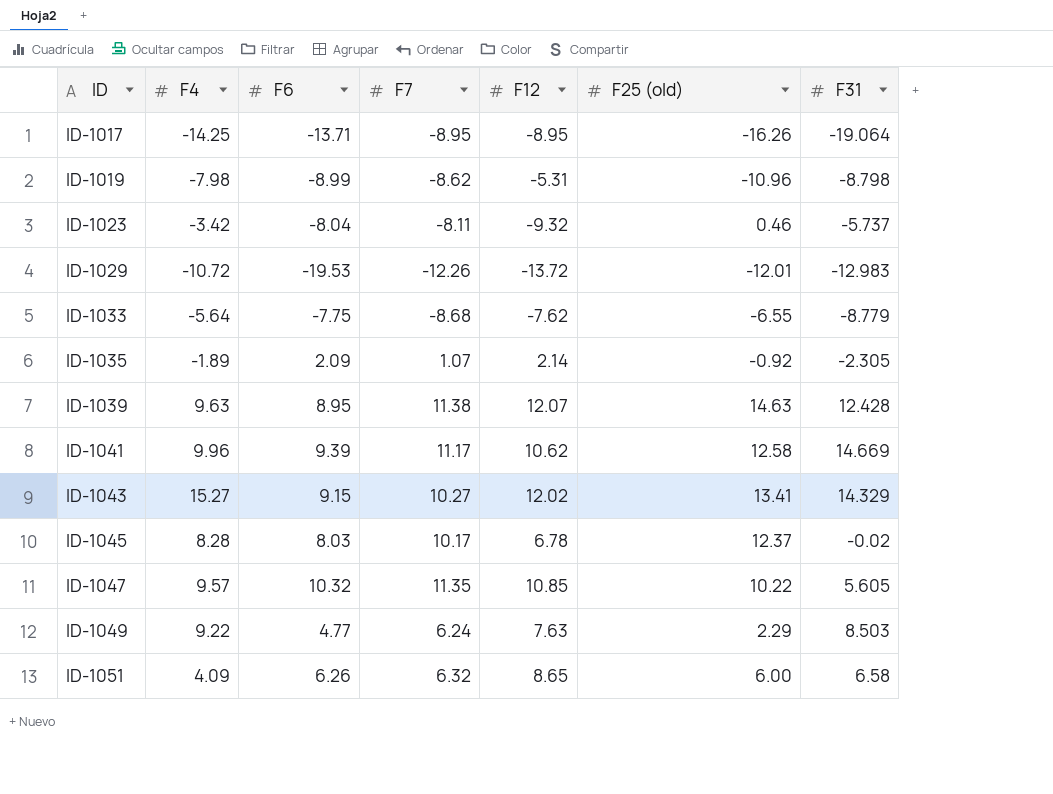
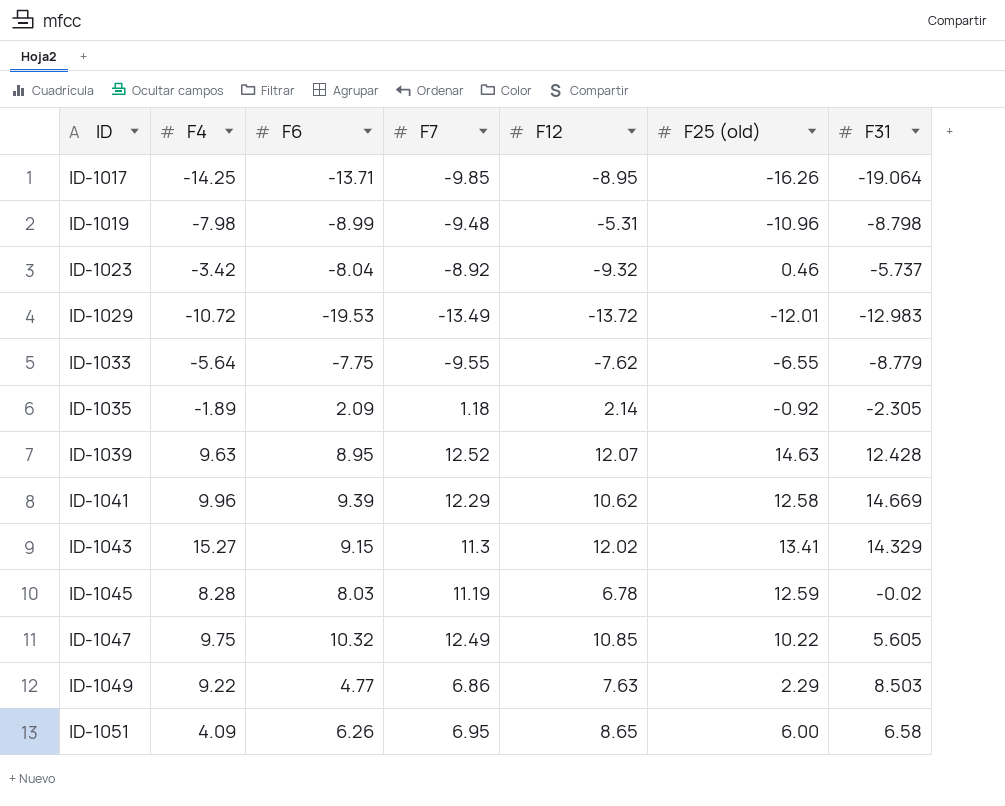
ID-1017 | F7: -8.95 -> -9.85
ID-1019 | F7: -8.62 -> -9.48
ID-1023 | F7: -8.11 -> -8.92
ID-1029 | F7: -12.26 -> -13.49
ID-1033 | F7: -8.68 -> -9.55
ID-1035 | F7: 1.07 -> 1.18
ID-1039 | F7: 11.38 -> 12.52
ID-1041 | F7: 11.17 -> 12.29
ID-1043 | F7: 10.27 -> 11.3
ID-1045 | F7: 10.17 -> 11.19
ID-1045 | F25 (old): 12.37 -> 12.59
ID-1047 | F4: 9.57 -> 9.75
ID-1047 | F7: 11.35 -> 12.49
ID-1049 | F7: 6.24 -> 6.86
ID-1051 | F7: 6.32 -> 6.95

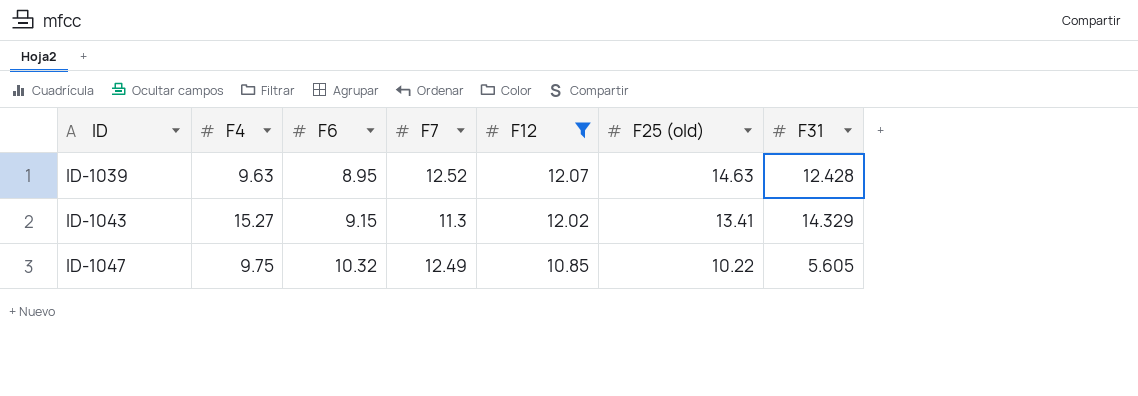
filter: none -> F12 >= 10.85

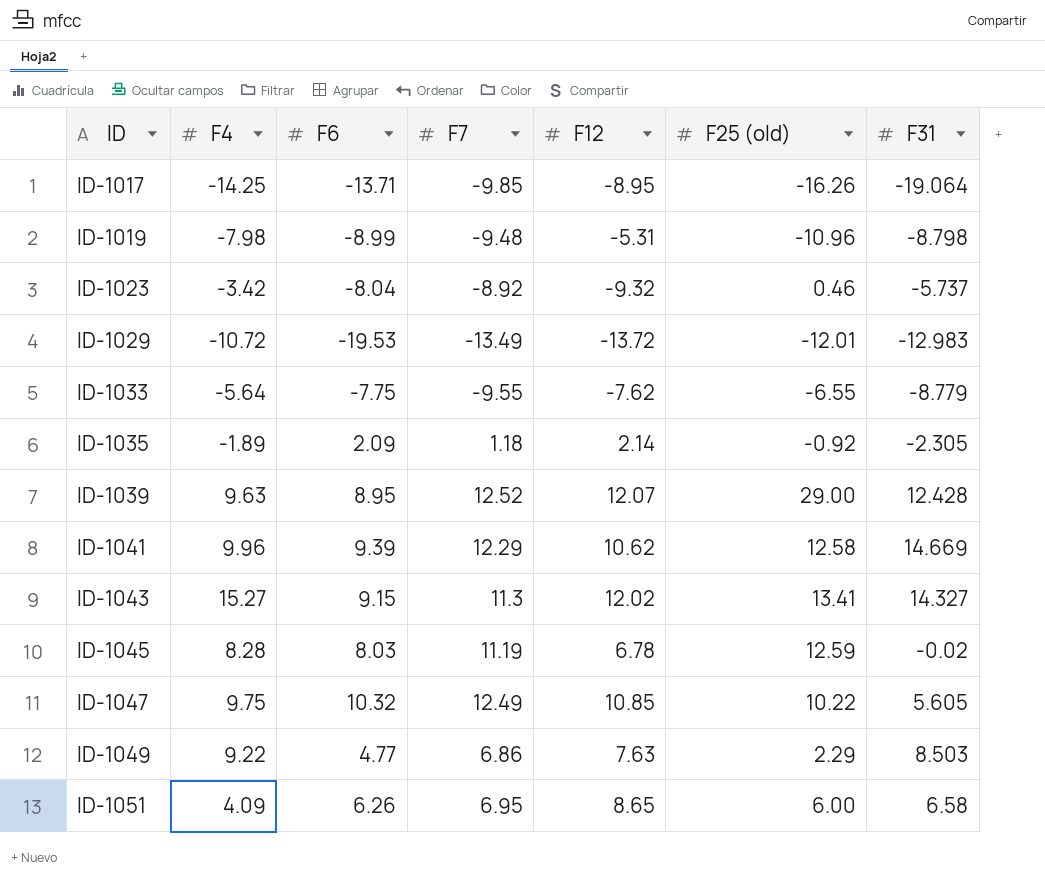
filter: F12 >= 10.85 -> none
ID-1039 | F25 (old): 14.63 -> 29.00
ID-1043 | F31: 14.329 -> 14.327

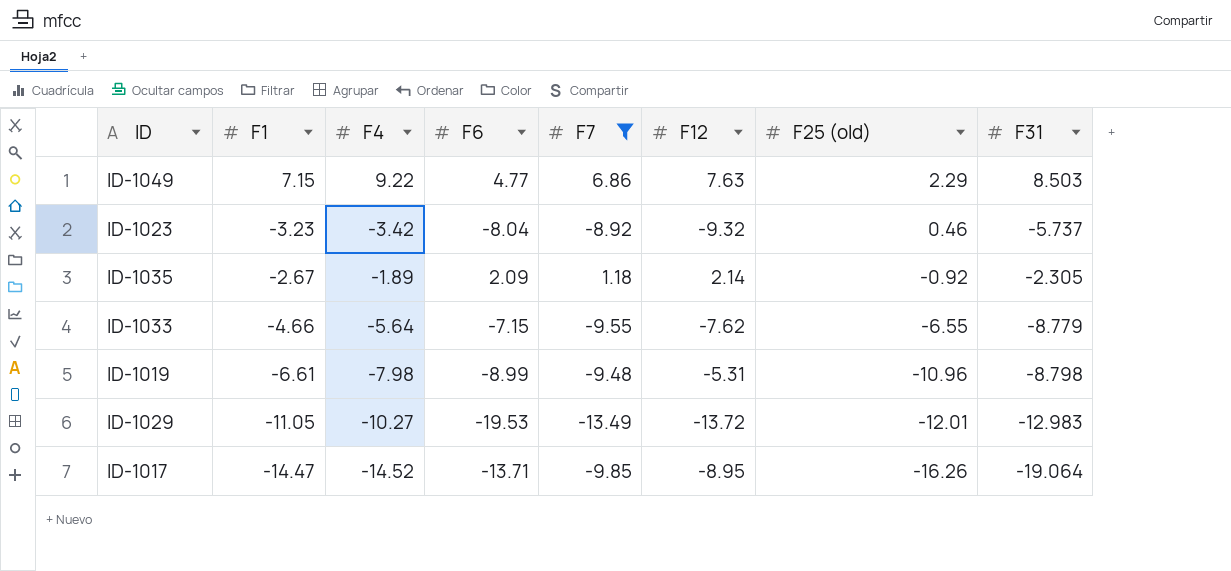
filter: none -> F7 <= 6.86
row order: ID ascending -> F25 (old) descending
column F1 | position: none -> 2
ID-1033 | F6: -7.75 -> -7.15
ID-1029 | F4: -10.72 -> -10.27
ID-1017 | F4: -14.25 -> -14.52

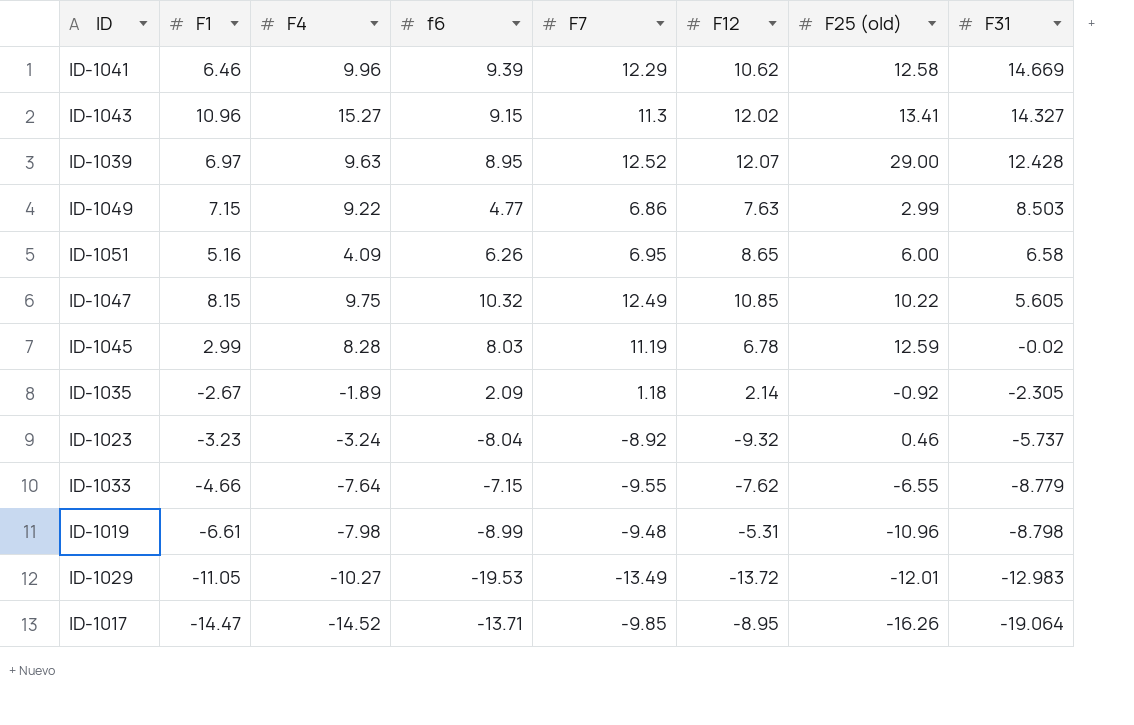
filter: F7 <= 6.86 -> none
row order: F25 (old) descending -> F31 descending
column name: F6 -> f6
ID-1049 | F25 (old): 2.29 -> 2.99
ID-1023 | F4: -3.42 -> -3.24
ID-1033 | F4: -5.64 -> -7.64

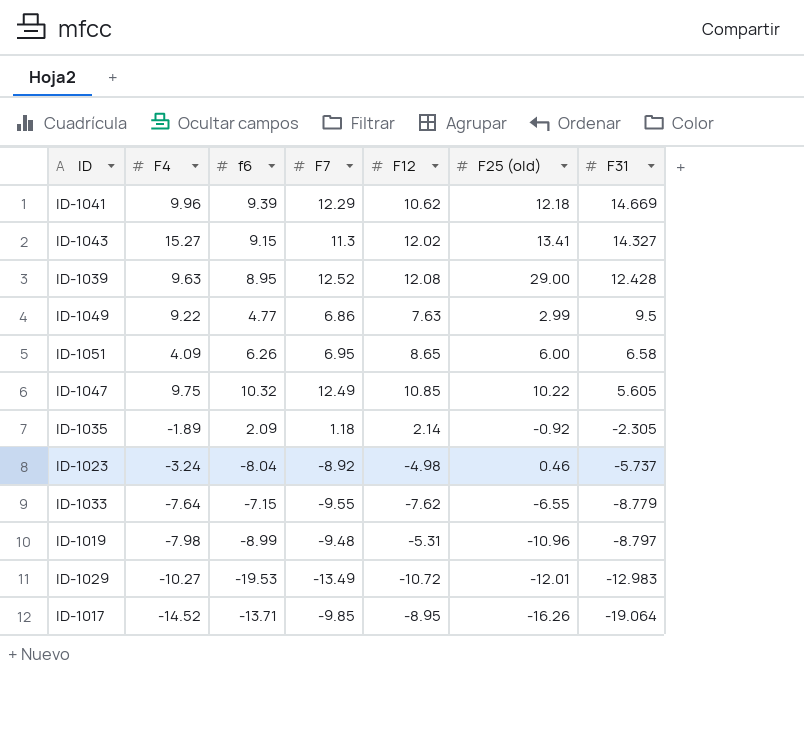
column F1 | position: 2 -> none
row ID-1045: 2.99 | 8.28 | 8.03 | 11.19 | 6.78 | 12.59 | -0.02 -> none
ID-1041 | F25 (old): 12.58 -> 12.18
ID-1039 | F12: 12.07 -> 12.08
ID-1049 | F31: 8.503 -> 9.5
ID-1023 | F12: -9.32 -> -4.98
ID-1019 | F31: -8.798 -> -8.797
ID-1029 | F12: -13.72 -> -10.72

